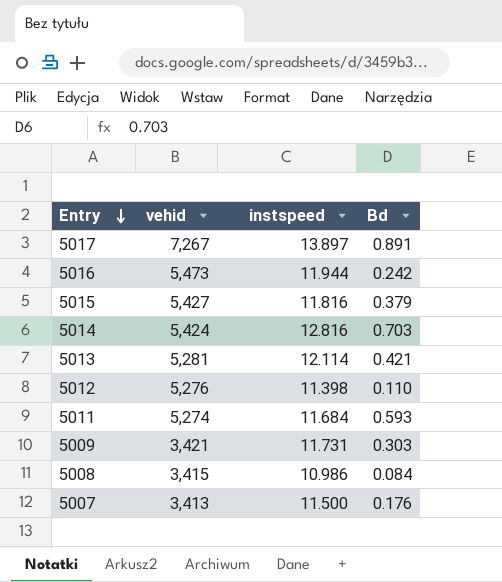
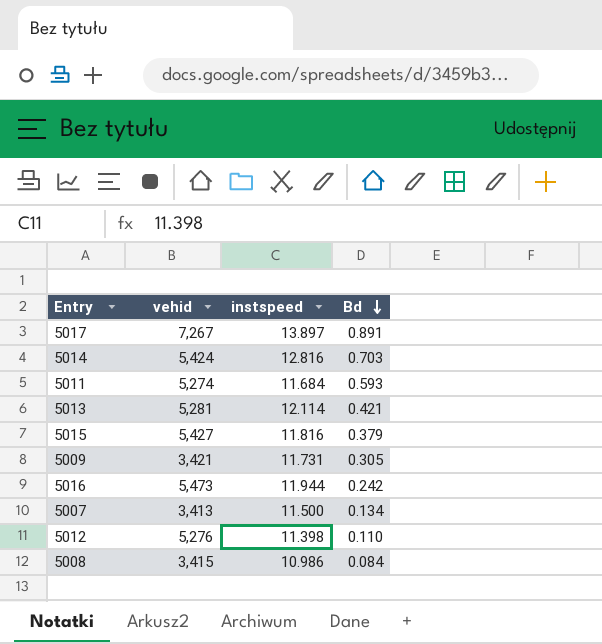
row order: Entry descending -> Bd descending
5009 | Bd: 0.303 -> 0.305
5007 | Bd: 0.176 -> 0.134

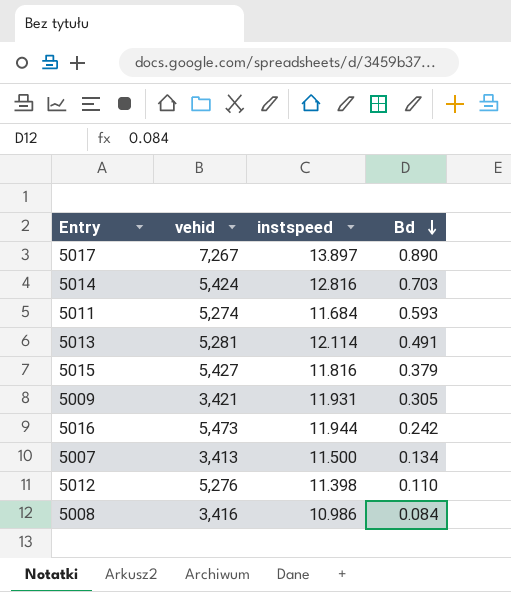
5017 | Bd: 0.891 -> 0.890
5013 | Bd: 0.421 -> 0.491
5009 | instspeed: 11.731 -> 11.931
5008 | vehid: 3,415 -> 3,416

